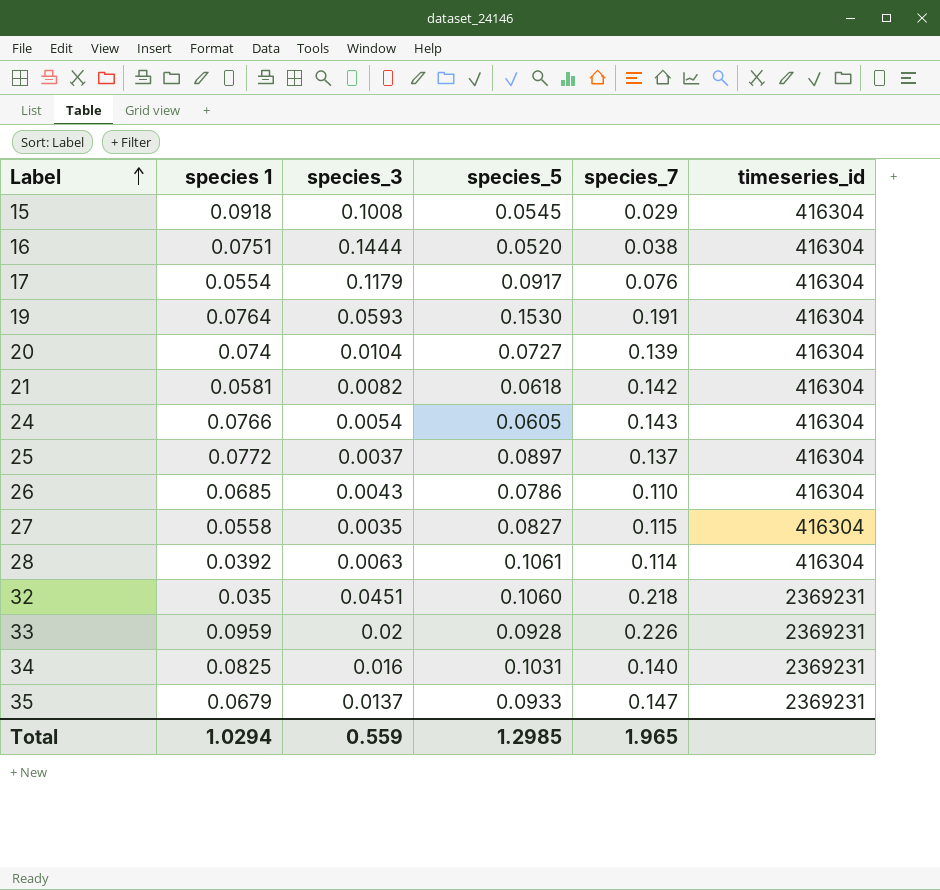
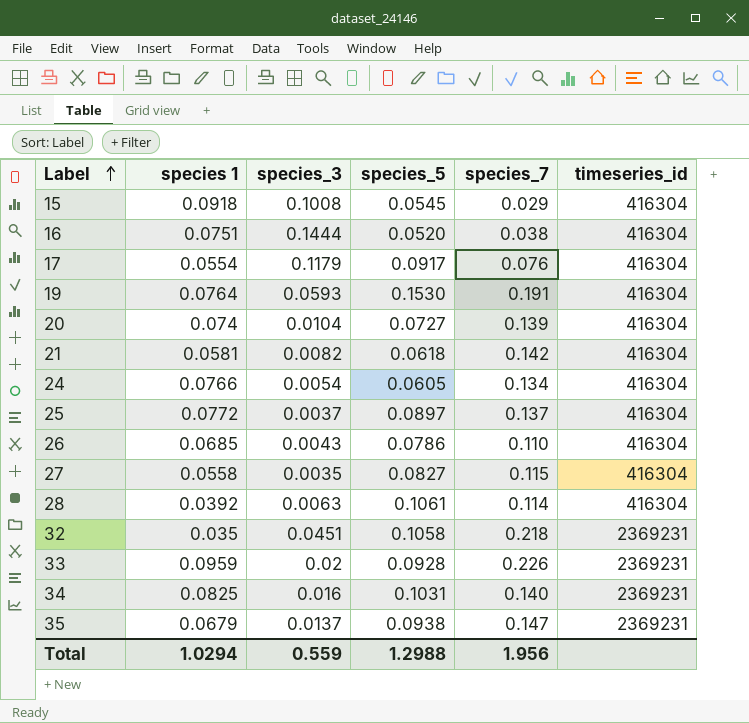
24 | species_7: 0.143 -> 0.134
32 | species_5: 0.1060 -> 0.1058
35 | species_5: 0.0933 -> 0.0938
Total | species_5: 1.2985 -> 1.2988
Total | species_7: 1.965 -> 1.956

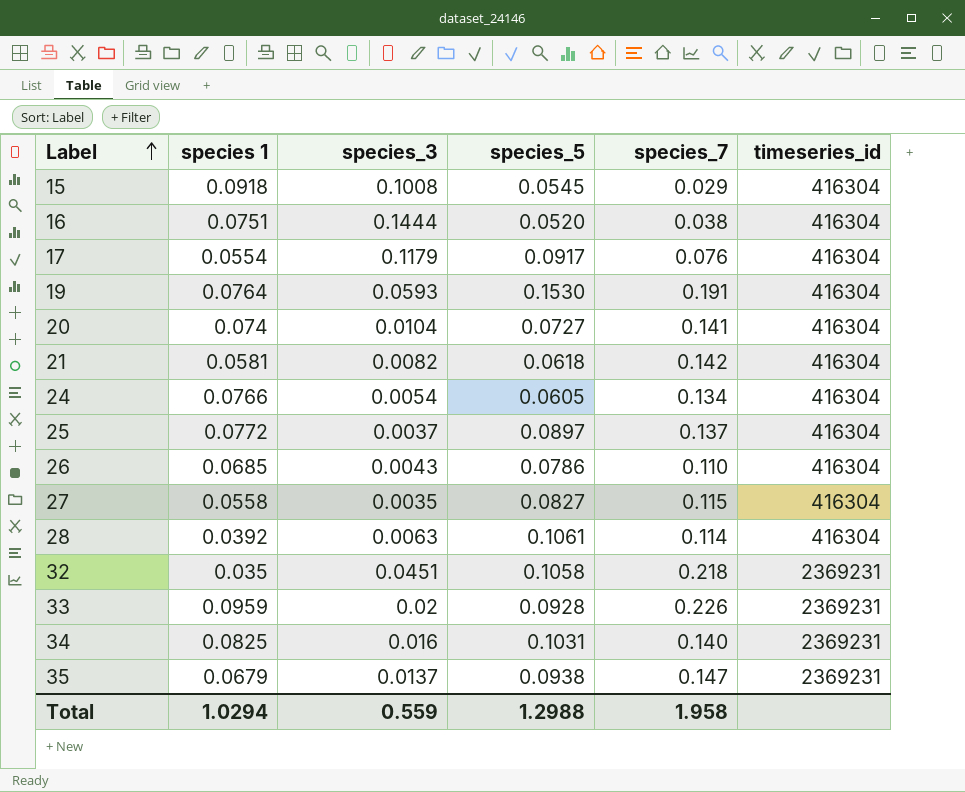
20 | species_7: 0.139 -> 0.141
Total | species_7: 1.956 -> 1.958

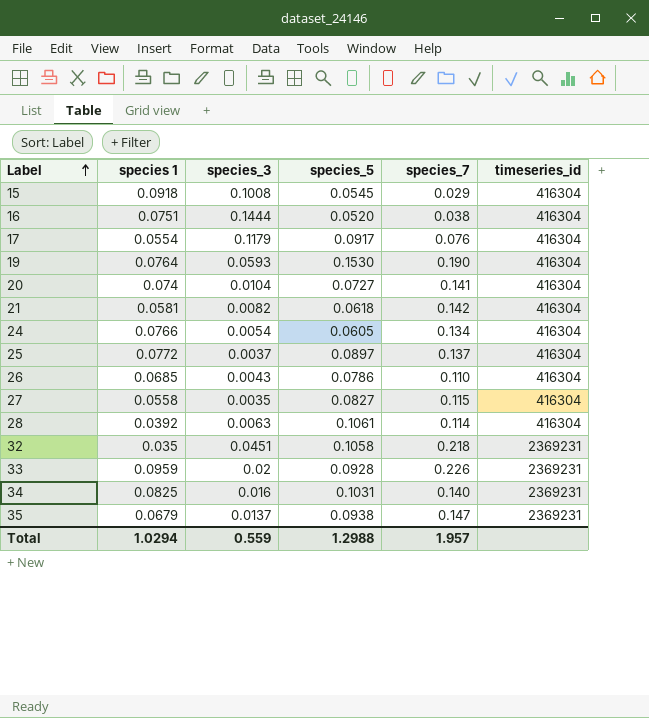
19 | species_7: 0.191 -> 0.190
Total | species_7: 1.958 -> 1.957

